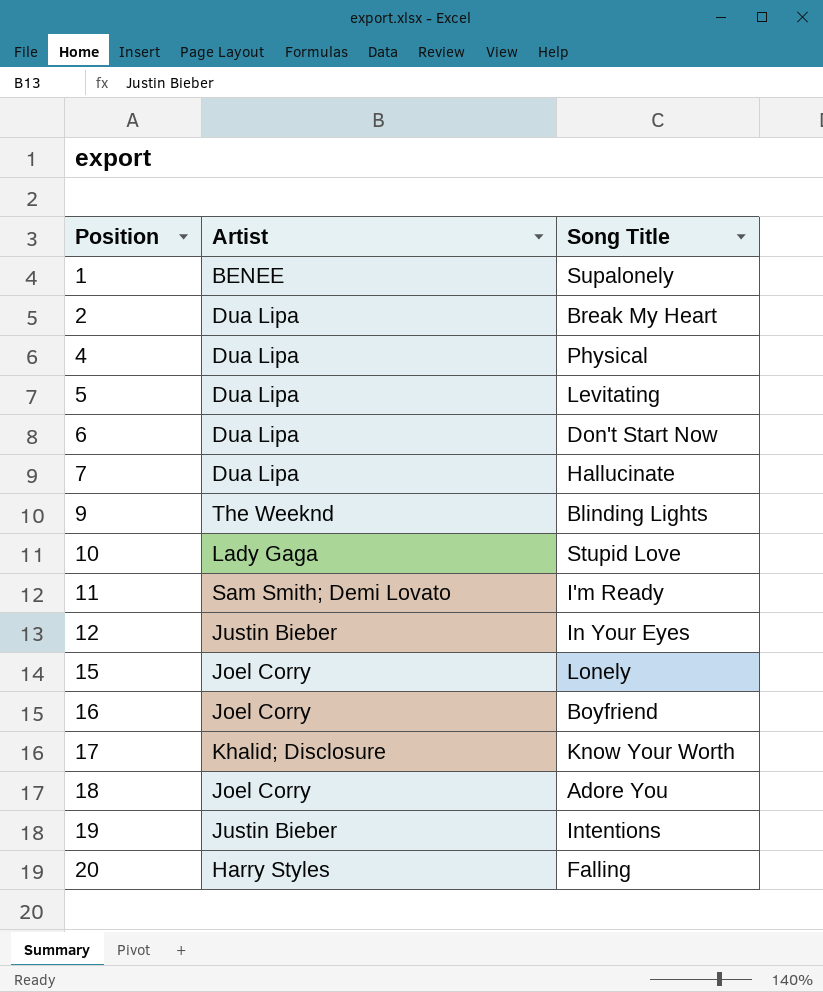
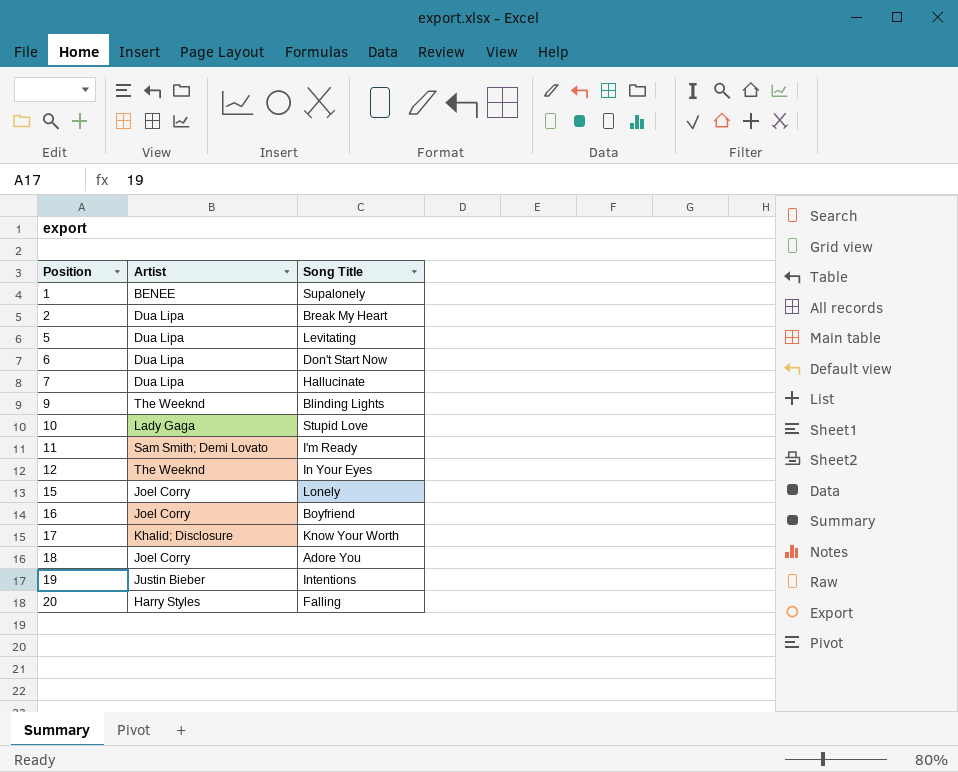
row 4: Dua Lipa | Physical -> none
12 | Artist: Justin Bieber -> The Weeknd

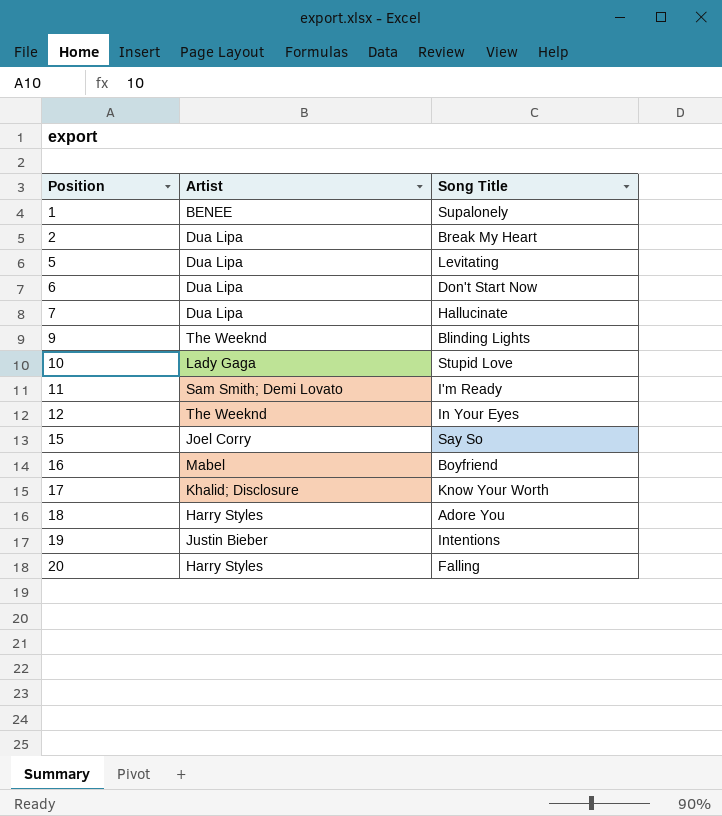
15 | Song Title: Lonely -> Say So
16 | Artist: Joel Corry -> Mabel
18 | Artist: Joel Corry -> Harry Styles

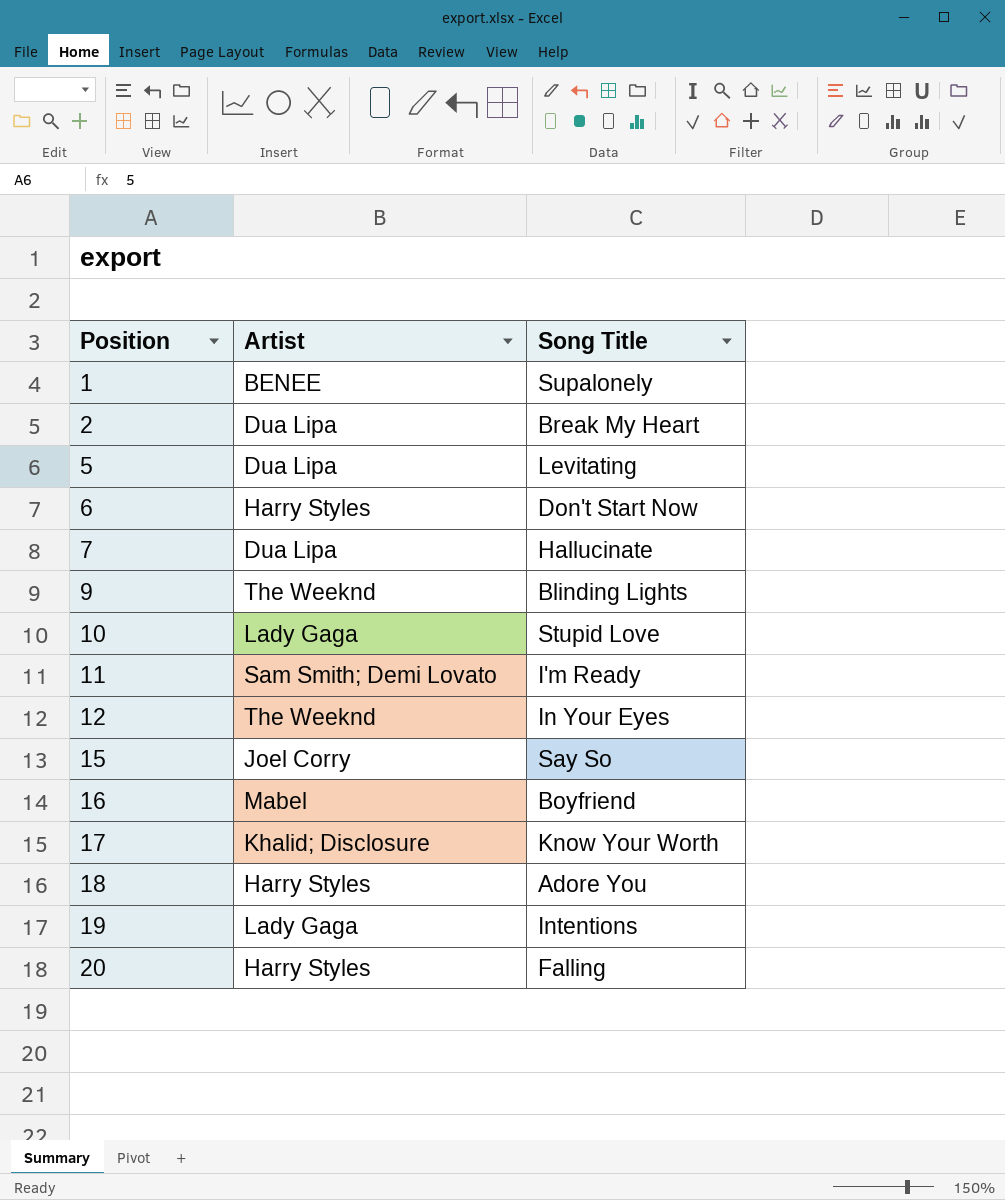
6 | Artist: Dua Lipa -> Harry Styles
19 | Artist: Justin Bieber -> Lady Gaga

